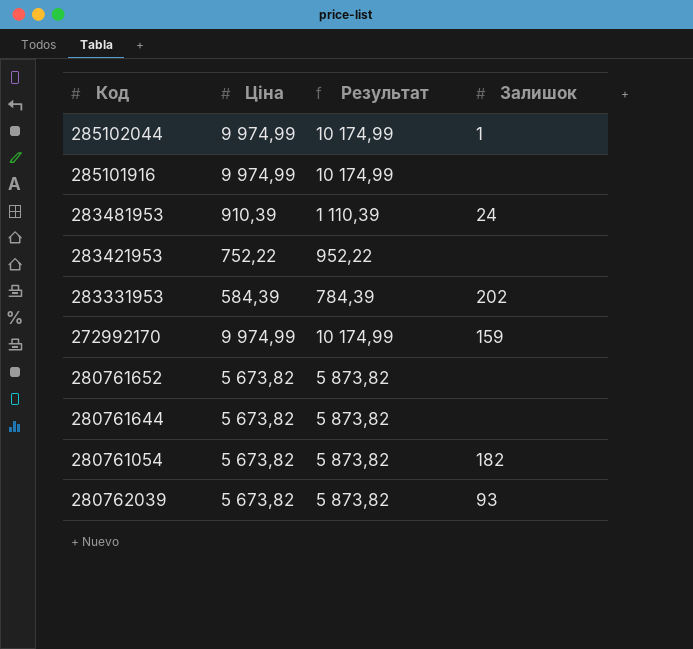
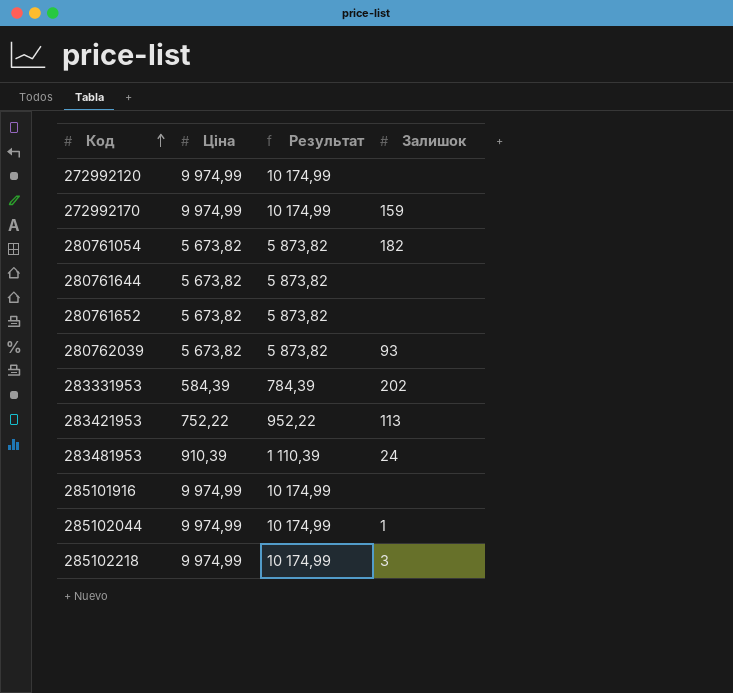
row order: none -> Код ascending
row 272992120: none -> 9 974,99 | 10 174,99 | none
283421953 | Залишок: none -> 113
row 285102218: none -> 9 974,99 | 10 174,99 | 3

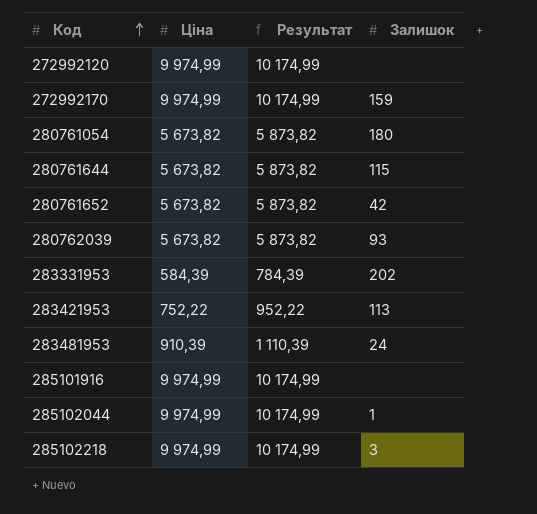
280761054 | Залишок: 182 -> 180
280761644 | Залишок: none -> 115
280761652 | Залишок: none -> 42

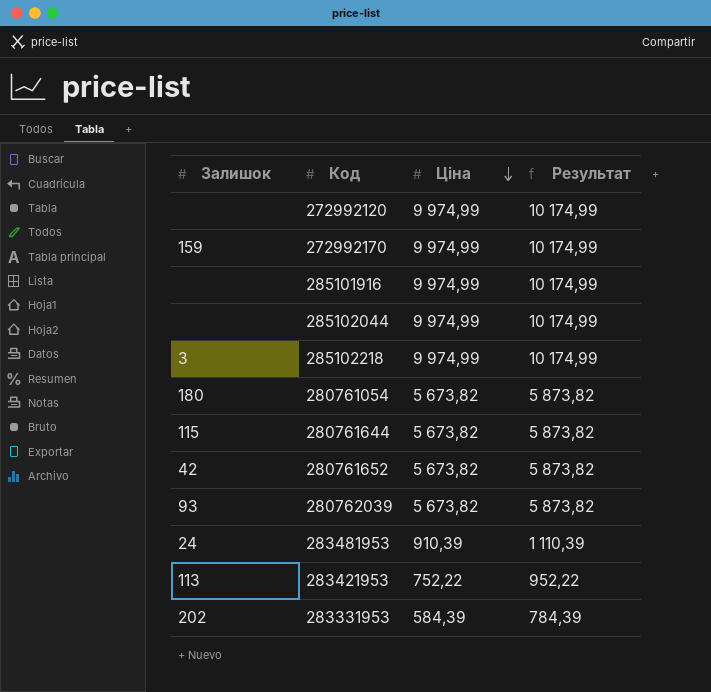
row order: Код ascending -> Ціна descending
column Залишок | position: 4 -> 1
285102044 | Залишок: 1 -> none

